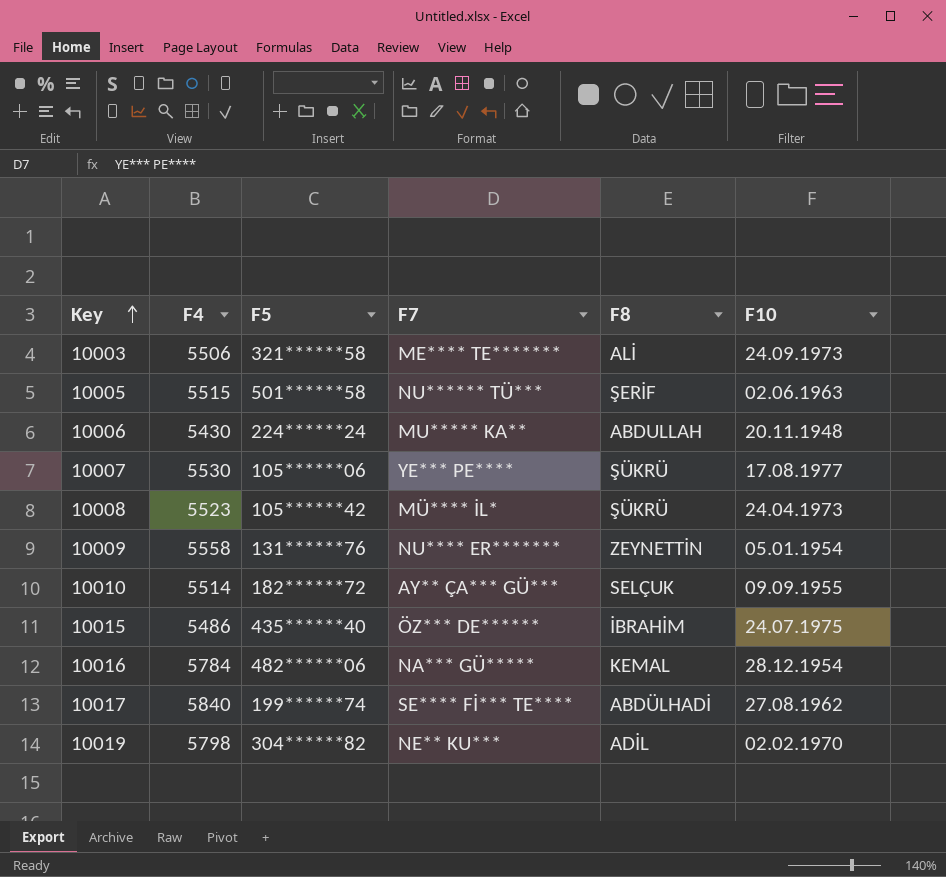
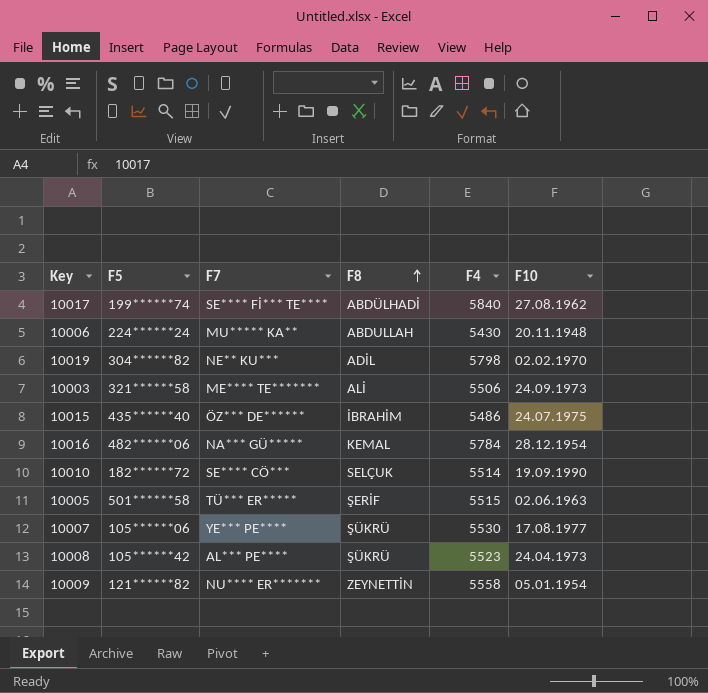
row order: Key ascending -> F8 ascending
column F4 | position: 2 -> 5
10010 | F7: AY** ÇA*** GÜ*** -> SE**** CÖ***
10010 | F10: 09.09.1955 -> 19.09.1990
10005 | F7: NU****** TÜ*** -> TÜ*** ER*****
10008 | F7: MÜ**** İL* -> AL*** PE****
10009 | F5: 131******76 -> 121******82

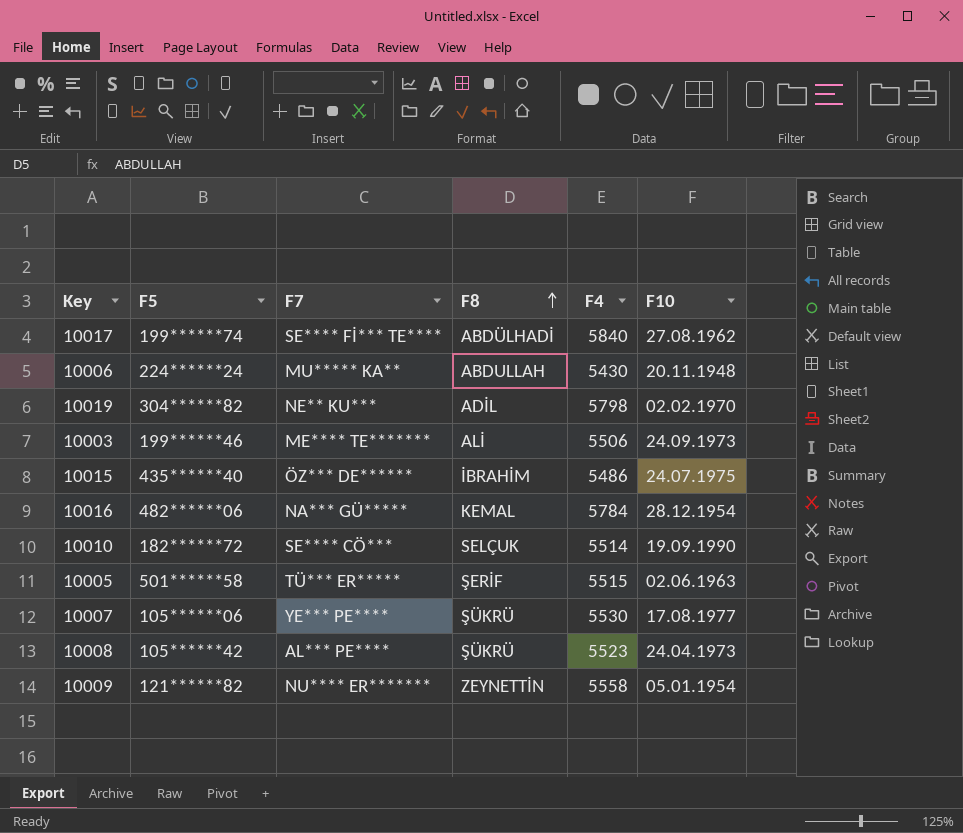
10003 | F5: 321******58 -> 199******46

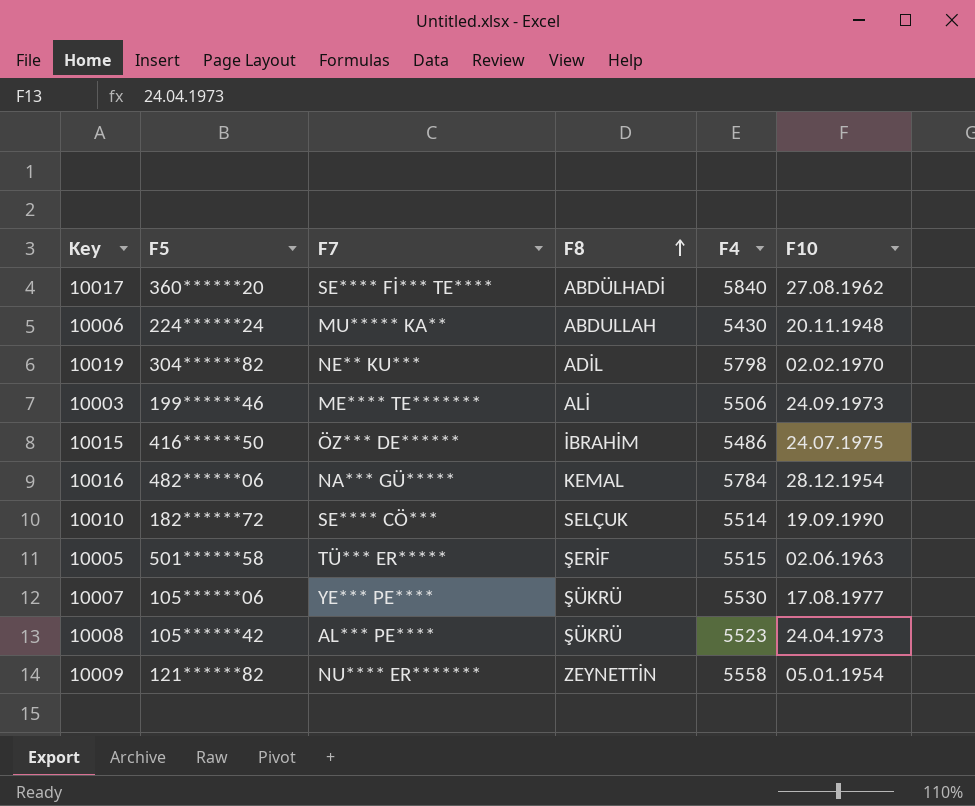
10017 | F5: 199******74 -> 360******20
10015 | F5: 435******40 -> 416******50

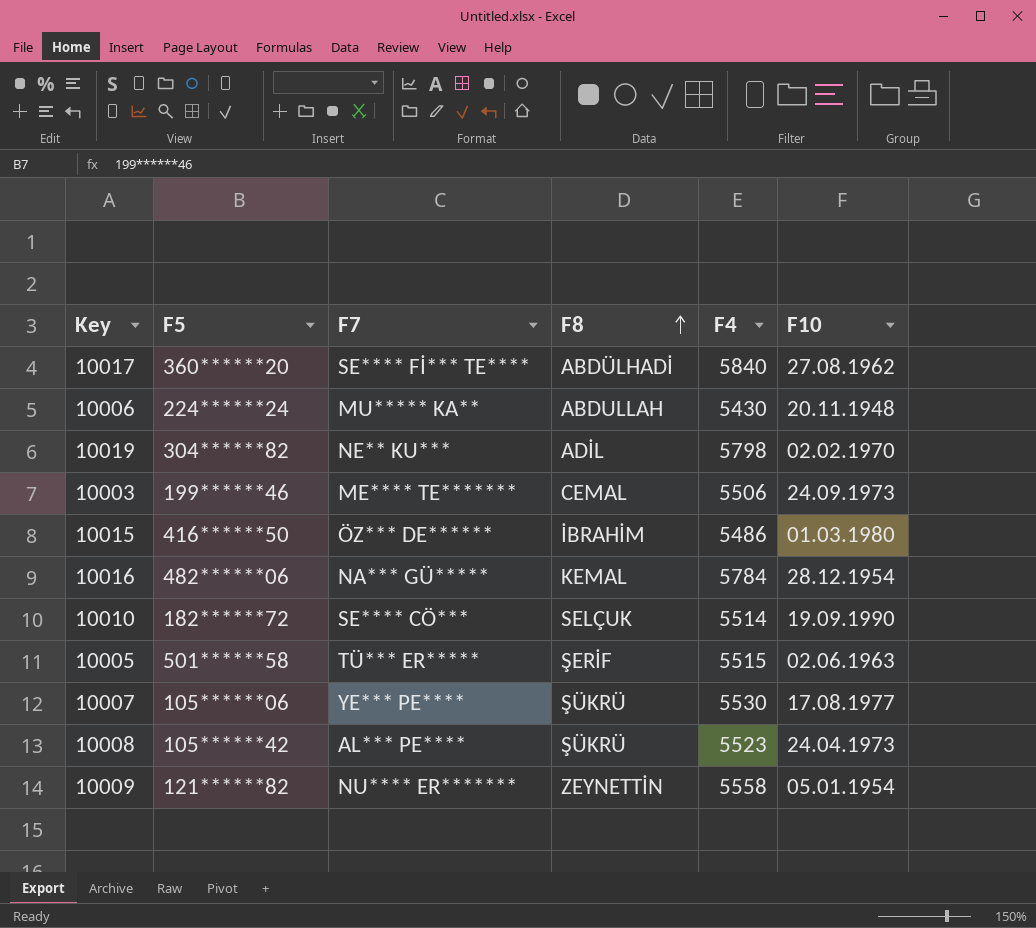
10003 | F8: ALİ -> CEMAL
10015 | F10: 24.07.1975 -> 01.03.1980

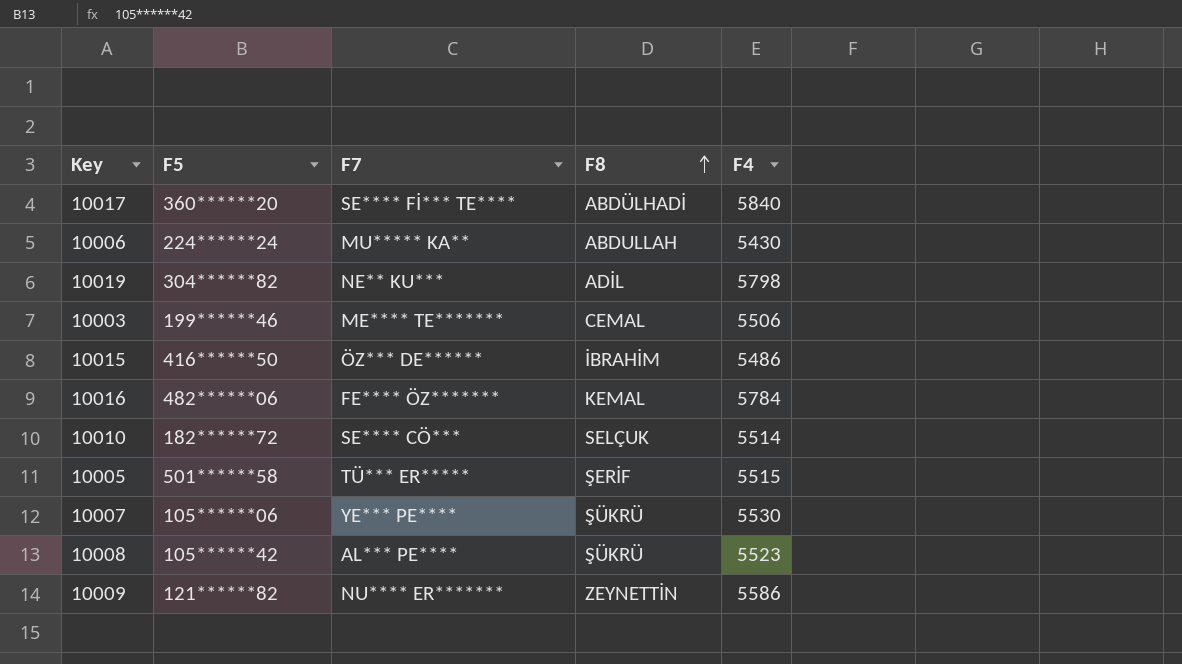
column F10 | position: 6 -> none
10016 | F7: NA*** GÜ***** -> FE**** ÖZ*******
10009 | F4: 5558 -> 5586

